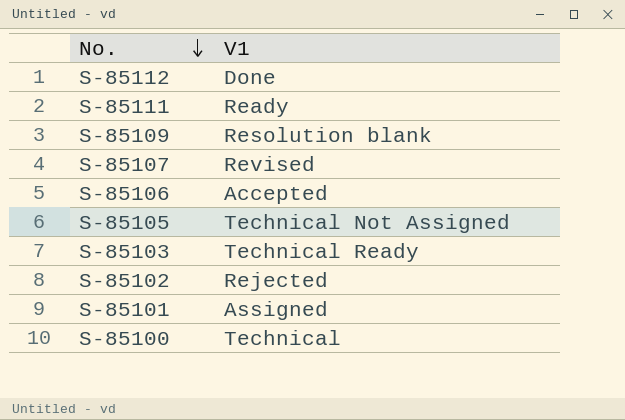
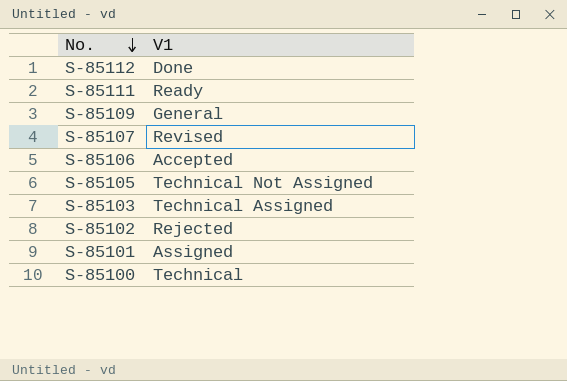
S-85109 | V1: Resolution blank -> General
S-85103 | V1: Technical Ready -> Technical Assigned

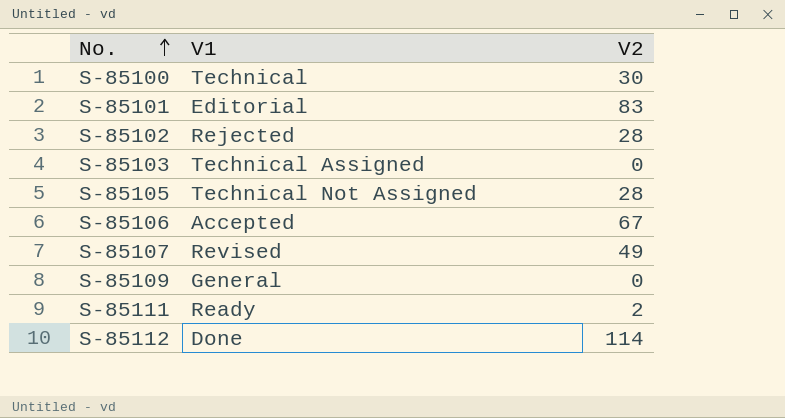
row order: No. descending -> No. ascending
column V2 | position: none -> 3
S-85101 | V1: Assigned -> Editorial

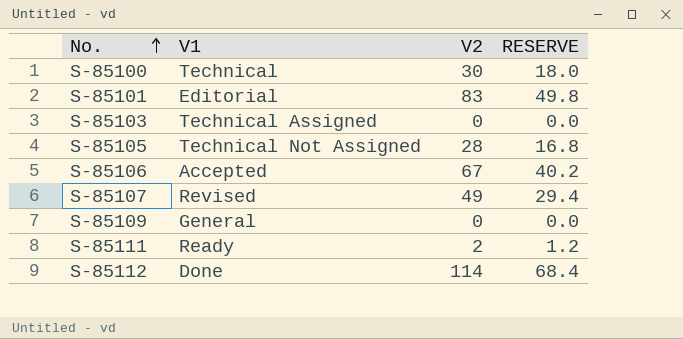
column RESERVE | formula: none -> [V2] * 0.6
row S-85102: Rejected | 28 -> none

